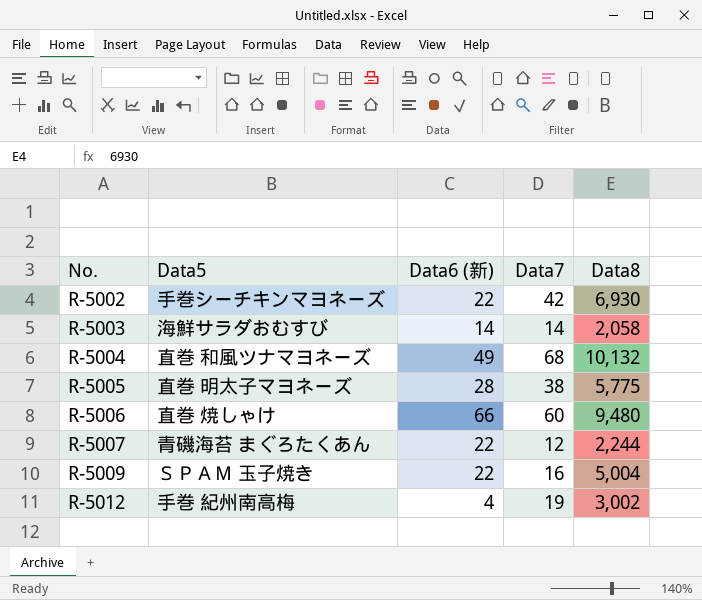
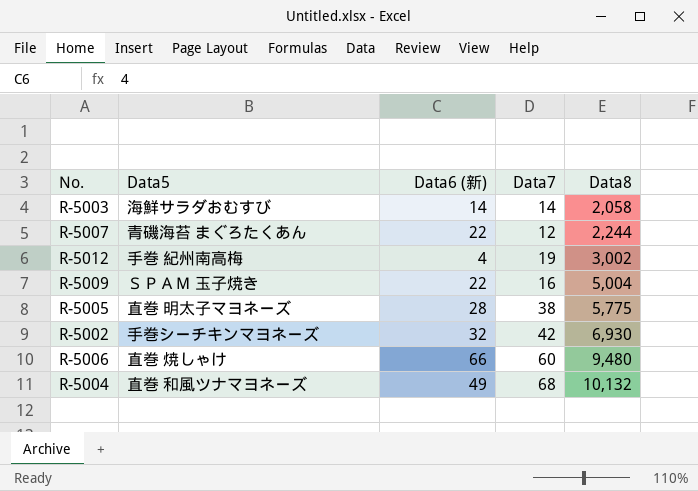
row order: No. ascending -> Data8 ascending
R-5002 | Data6 (新): 22 -> 32

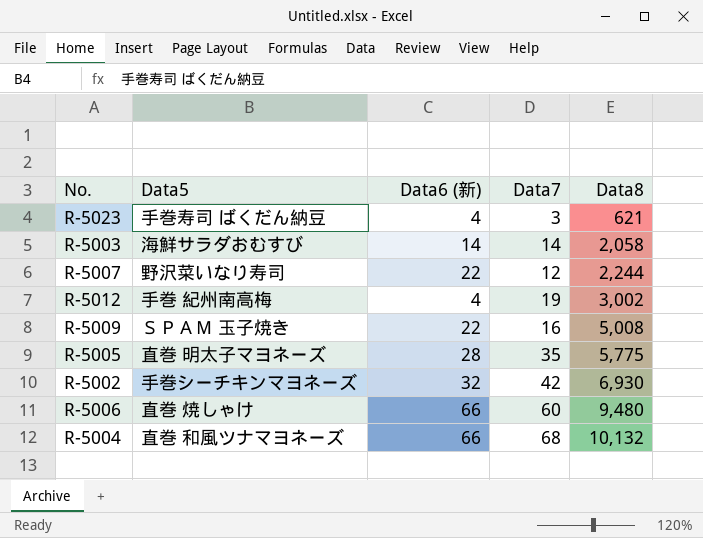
row R-5023: none -> 手巻寿司 ばくだん納豆 | 4 | 3 | 621
R-5007 | Data5: 青磯海苔 まぐろたくあん -> 野沢菜いなり寿司
R-5009 | Data8: 5,004 -> 5,008
R-5005 | Data7: 38 -> 35
R-5004 | Data6 (新): 49 -> 66

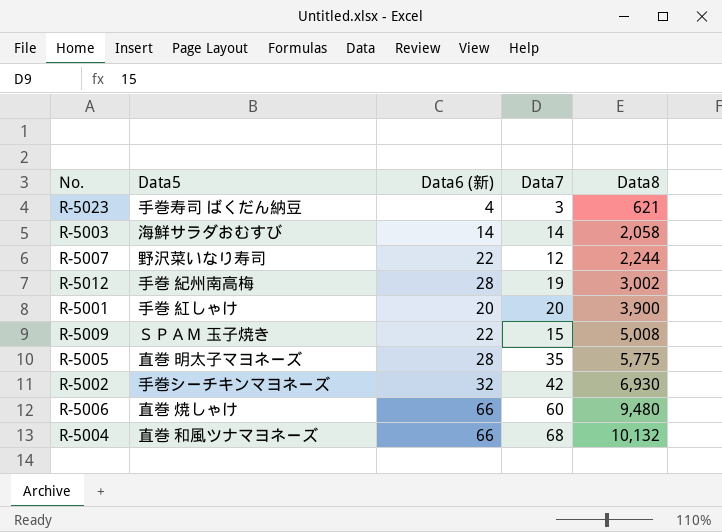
R-5012 | Data6 (新): 4 -> 28
row R-5001: none -> 手巻 紅しゃけ | 20 | 20 | 3,900
R-5009 | Data7: 16 -> 15

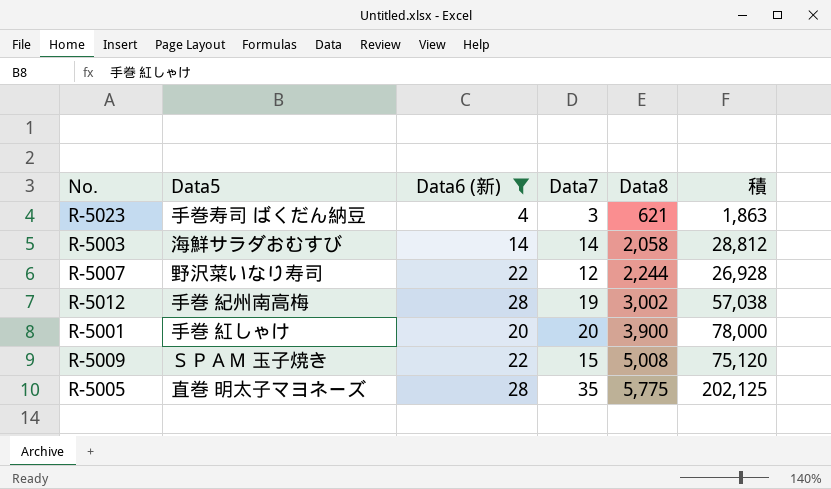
filter: none -> Data6 (新) <= 28
column 積 | formula: none -> [Data7] * [Data8]

